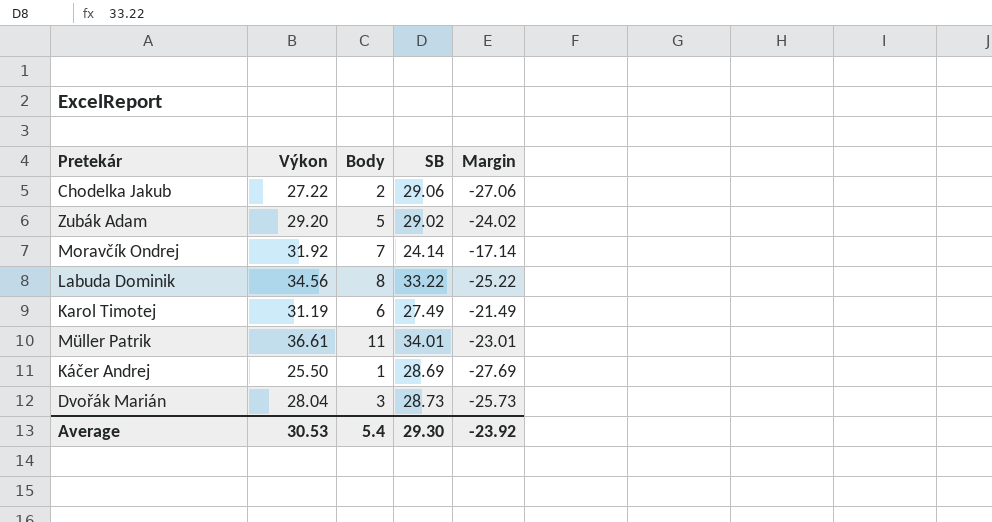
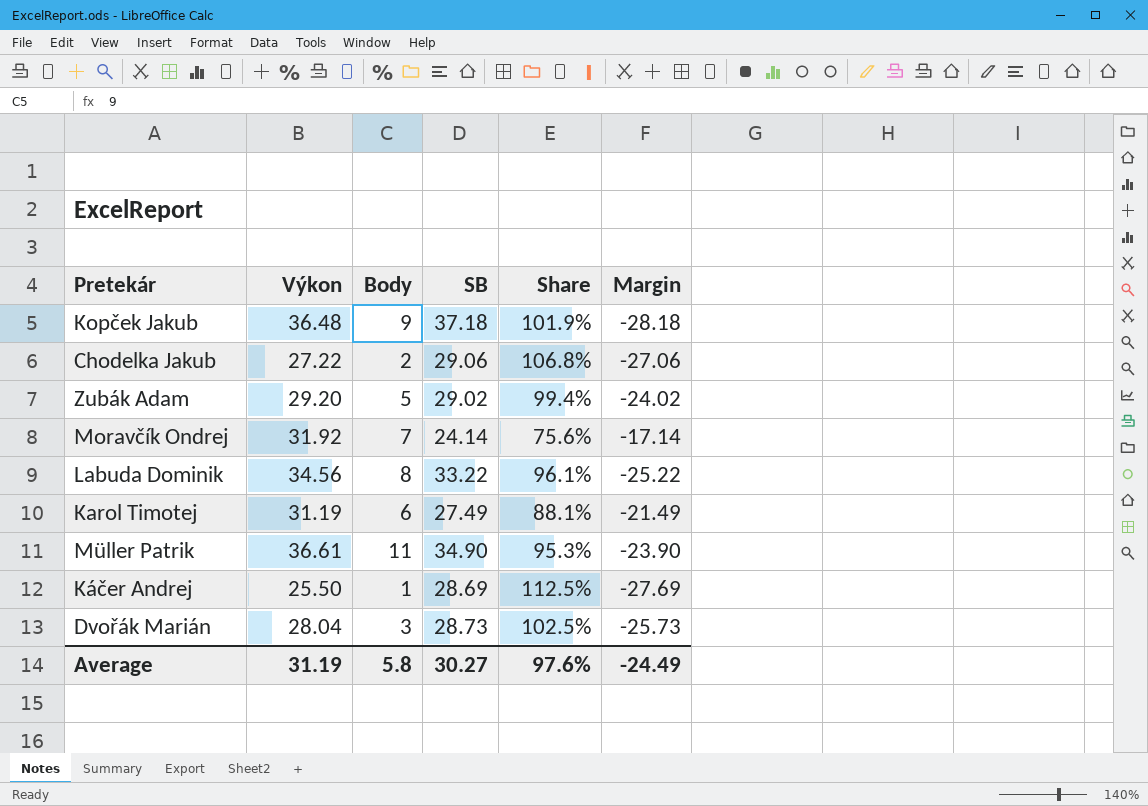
column Share | formula: none -> [SB] / [Výkon]
row Kopček Jakub: none -> 36.48 | 9 | 37.18 | 101.9% | -28.18
Müller Patrik | SB: 34.01 -> 34.90
Müller Patrik | Margin: -23.01 -> -23.90
Average | Výkon: 30.53 -> 31.19
Average | Body: 5.4 -> 5.8
Average | SB: 29.30 -> 30.27
Average | Margin: -23.92 -> -24.49

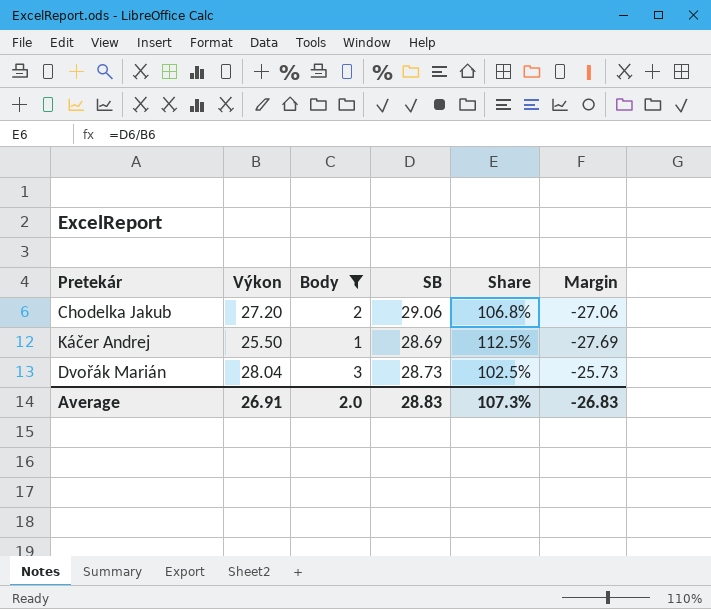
filter: none -> Body <= 3
Chodelka Jakub | Výkon: 27.22 -> 27.20
Average | Výkon: 31.19 -> 26.91
Average | Body: 5.8 -> 2.0
Average | SB: 30.27 -> 28.83
Average | Share: 97.6% -> 107.3%
Average | Margin: -24.49 -> -26.83

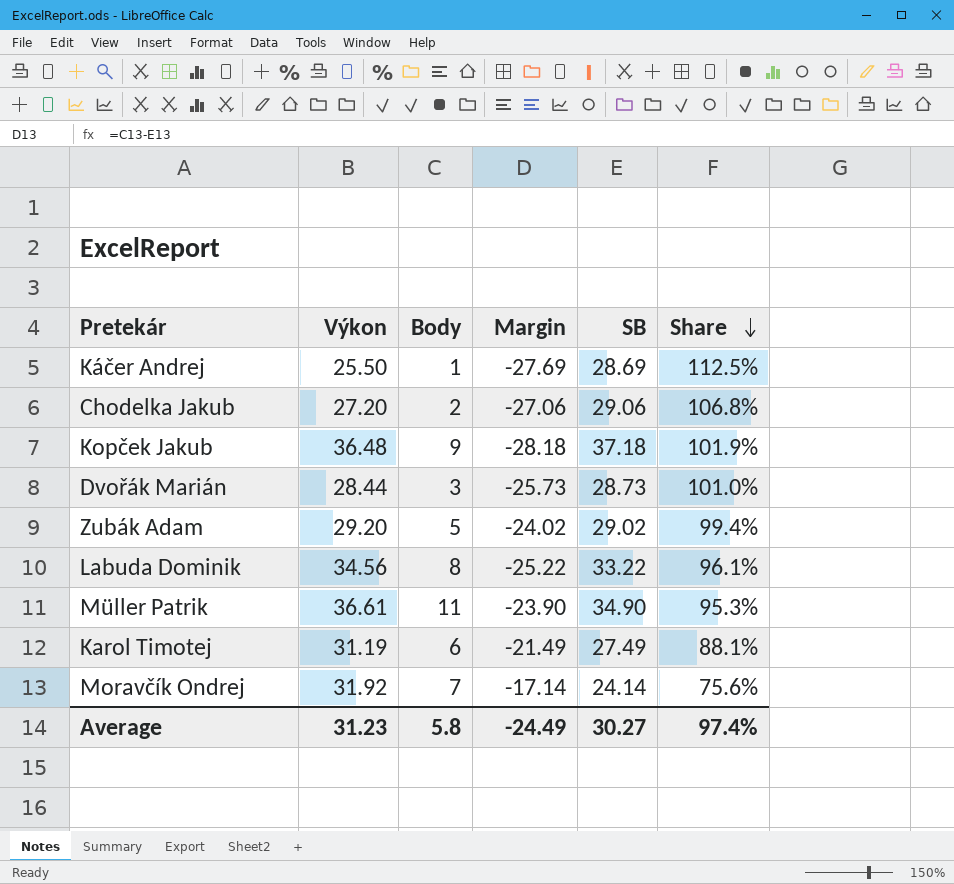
filter: Body <= 3 -> none
row order: none -> Share descending
column Margin | position: 6 -> 4
Dvořák Marián | Výkon: 28.04 -> 28.44
Dvořák Marián | Share: 102.5% -> 101.0%
Average | Výkon: 26.91 -> 31.23
Average | Body: 2.0 -> 5.8
Average | Margin: -26.83 -> -24.49
Average | SB: 28.83 -> 30.27
Average | Share: 107.3% -> 97.4%

